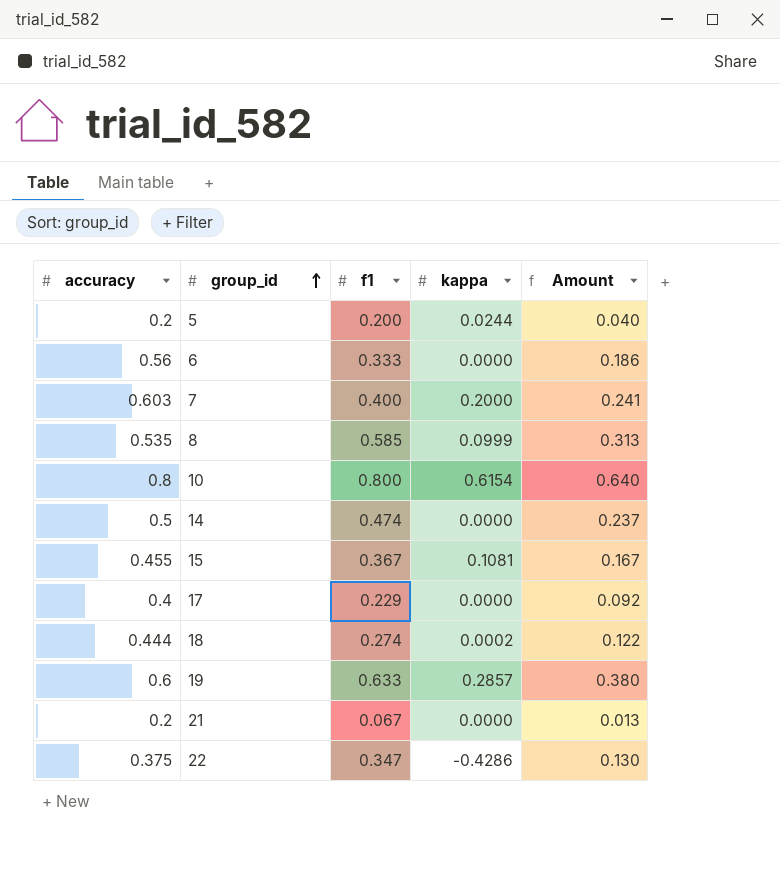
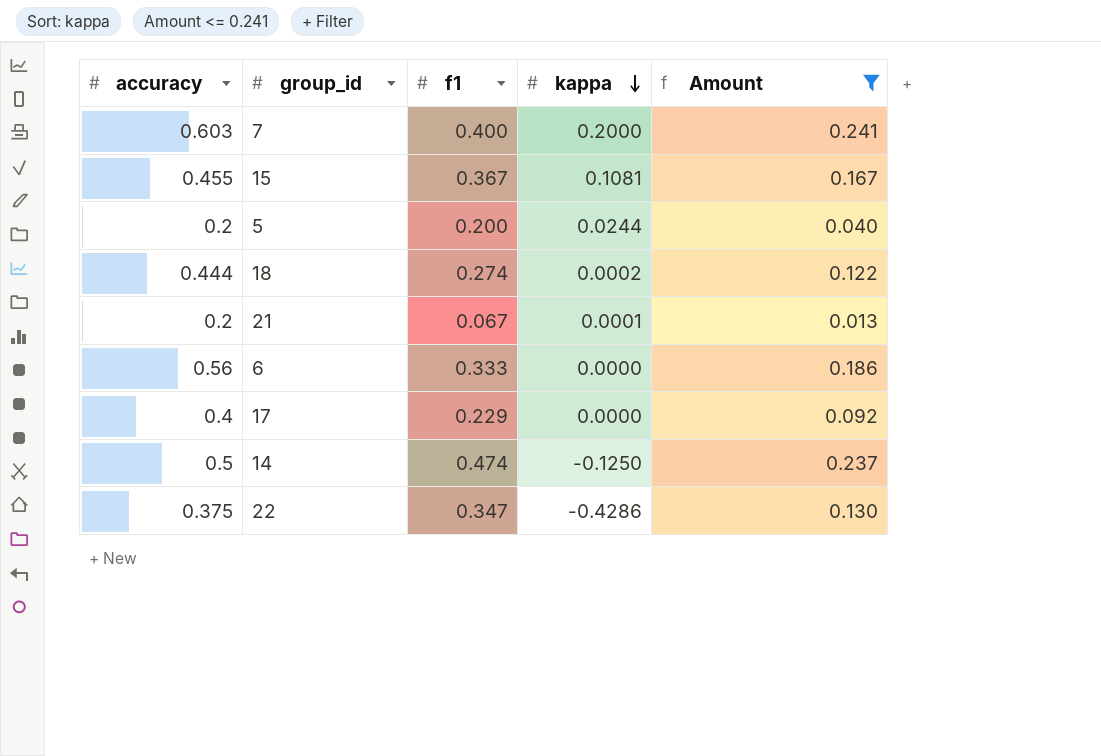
filter: none -> Amount <= 0.241
row order: group_id ascending -> kappa descending
21 | kappa: 0.0000 -> 0.0001
14 | kappa: 0.0000 -> -0.1250

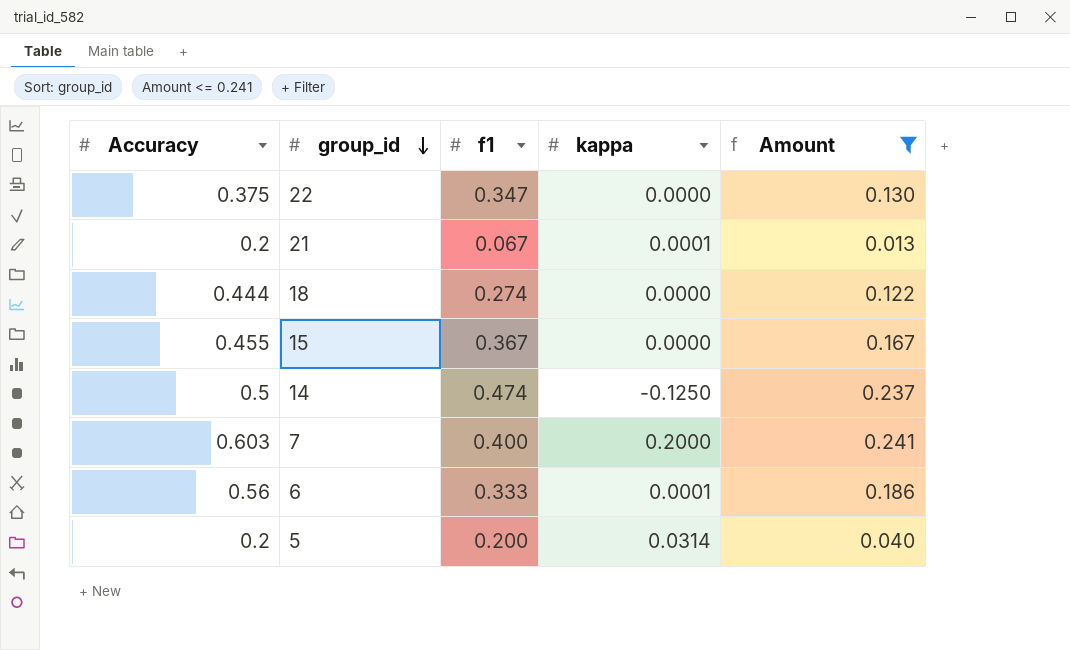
row order: kappa descending -> group_id descending
column name: accuracy -> Accuracy
row 17: 0.4 | 0.229 | 0.0000 | 0.092 -> none
22 | kappa: -0.4286 -> 0.0000
18 | kappa: 0.0002 -> 0.0000
15 | kappa: 0.1081 -> 0.0000
6 | kappa: 0.0000 -> 0.0001
5 | kappa: 0.0244 -> 0.0314

